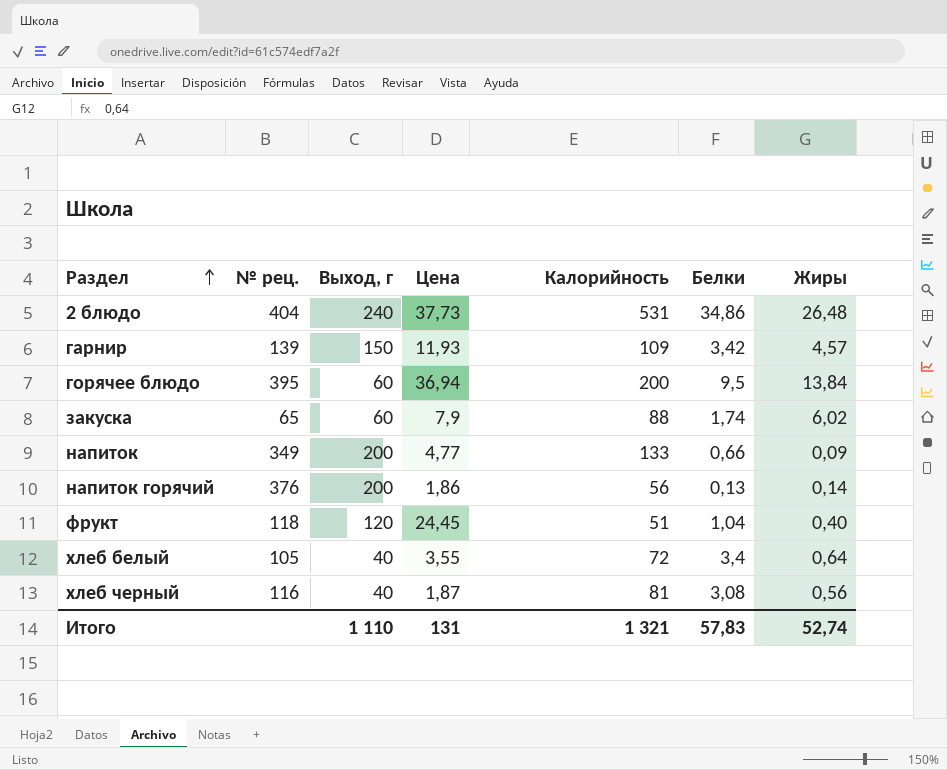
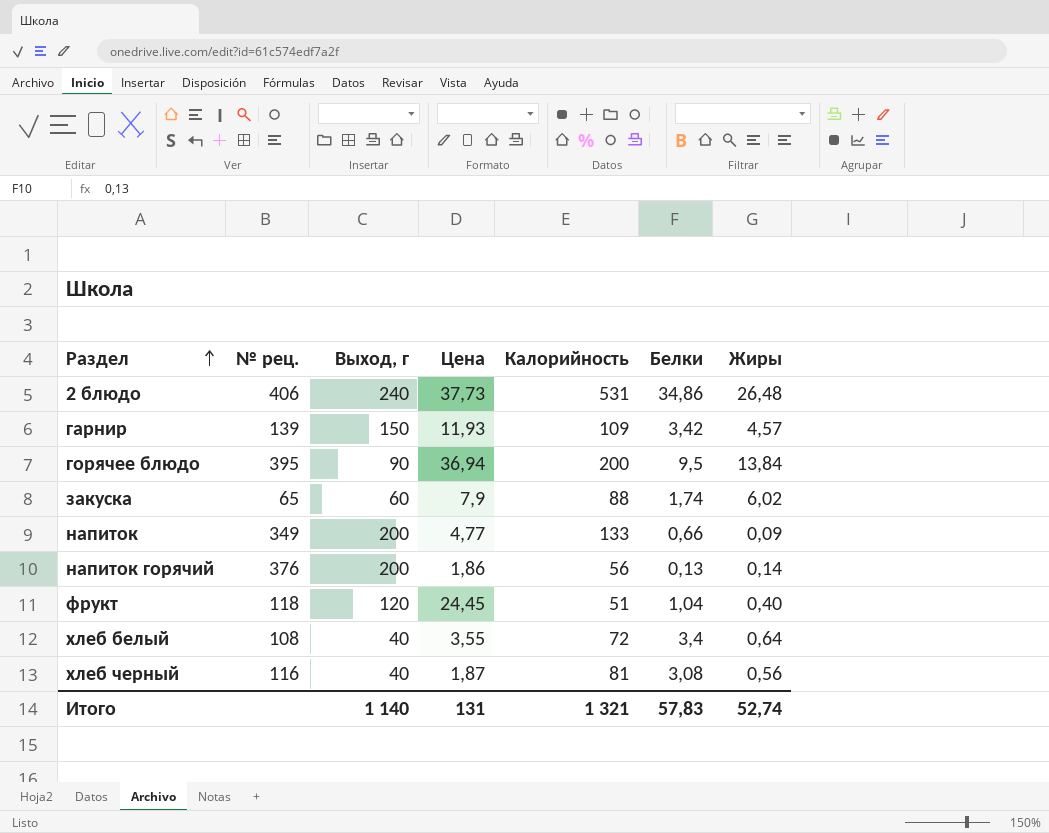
2 блюдо | № рец.: 404 -> 406
горячее блюдо | Выход, г: 60 -> 90
хлеб белый | № рец.: 105 -> 108
Итого | Выход, г: 1 110 -> 1 140

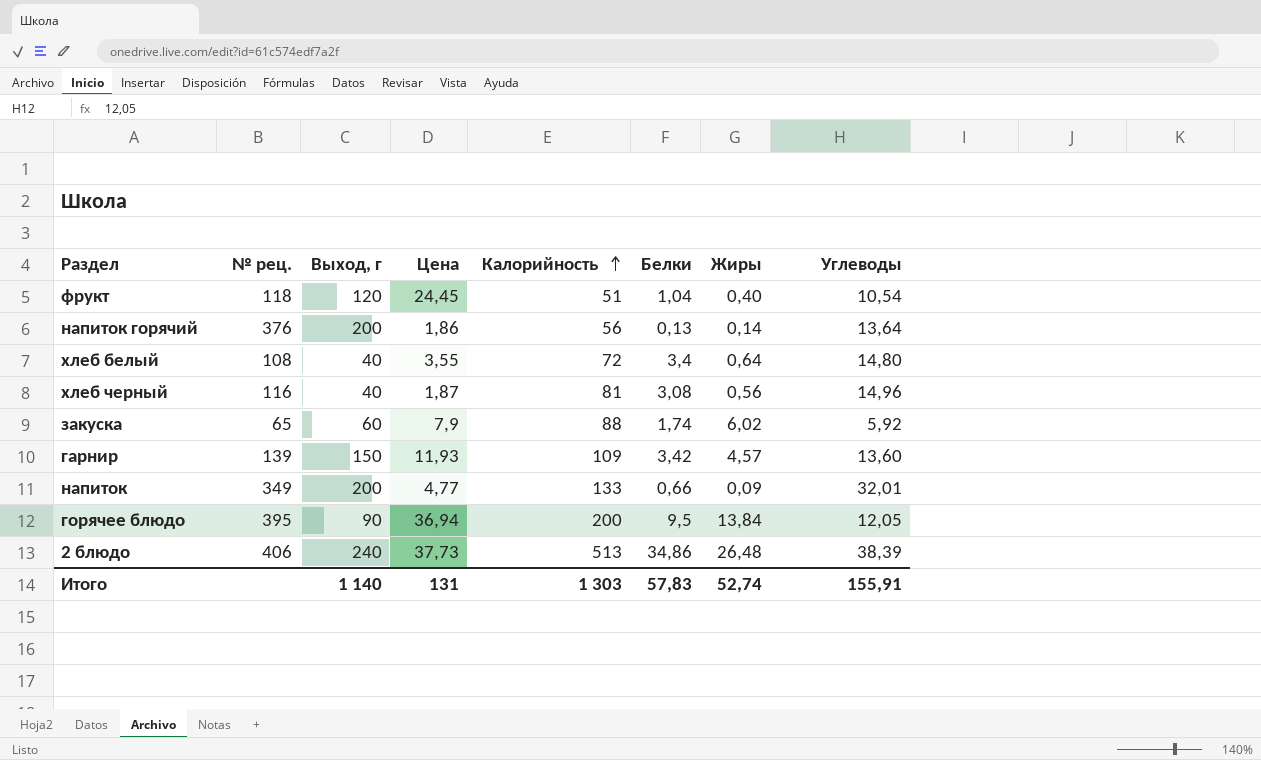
row order: Раздел ascending -> Калорийность ascending
column Углеводы | position: none -> 8
2 блюдо | Калорийность: 531 -> 513
Итого | Калорийность: 1 321 -> 1 303

